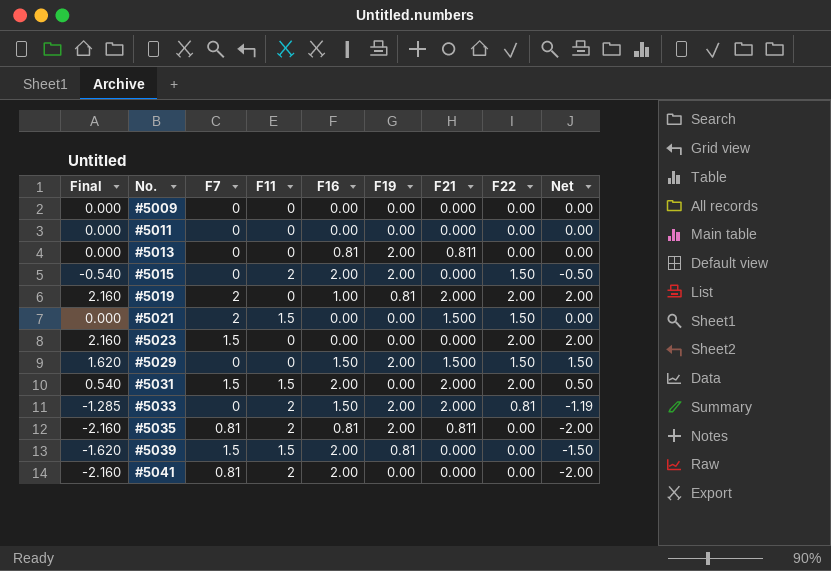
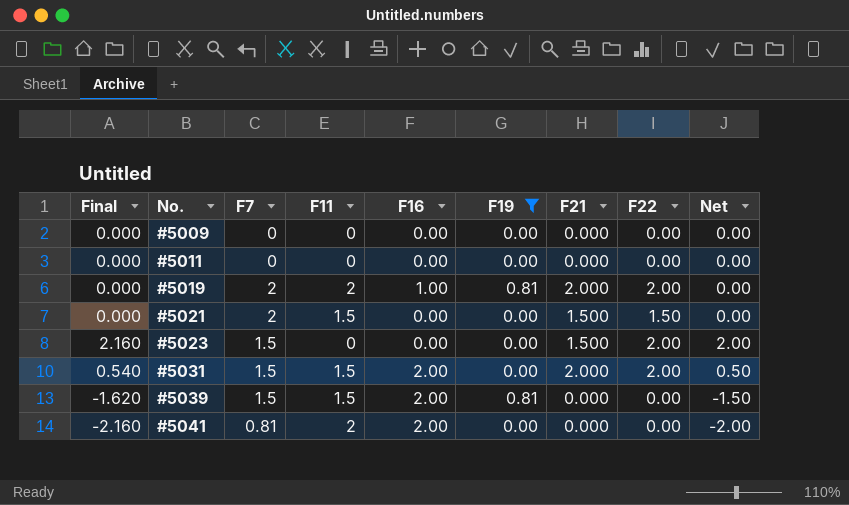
filter: none -> F19 != 2.00
#5019 | Final: 2.160 -> 0.000
#5019 | F11: 0 -> 2
#5019 | Net: 2.00 -> 0.00
#5023 | F21: 0.000 -> 1.500

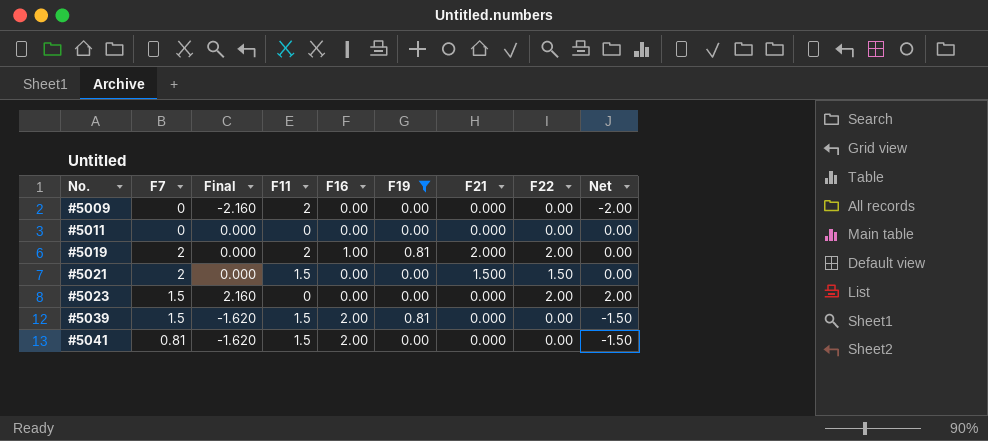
column Final | position: 1 -> 3
row #5031: 0.540 | 1.5 | 1.5 | 2.00 | 0.00 | 2.000 | 2.00 | 0.50 -> none
#5009 | Final: 0.000 -> -2.160
#5009 | F11: 0 -> 2
#5009 | Net: 0.00 -> -2.00
#5023 | F21: 1.500 -> 0.000
#5041 | Final: -2.160 -> -1.620
#5041 | F11: 2 -> 1.5
#5041 | Net: -2.00 -> -1.50

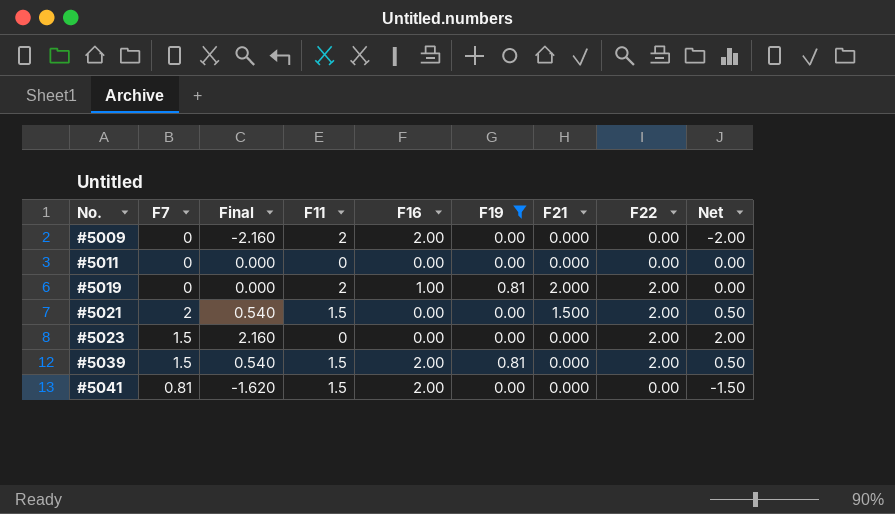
#5009 | F16: 0.00 -> 2.00
#5019 | F7: 2 -> 0
#5021 | Final: 0.000 -> 0.540
#5021 | F22: 1.50 -> 2.00
#5021 | Net: 0.00 -> 0.50
#5039 | Final: -1.620 -> 0.540
#5039 | F22: 0.00 -> 2.00
#5039 | Net: -1.50 -> 0.50

